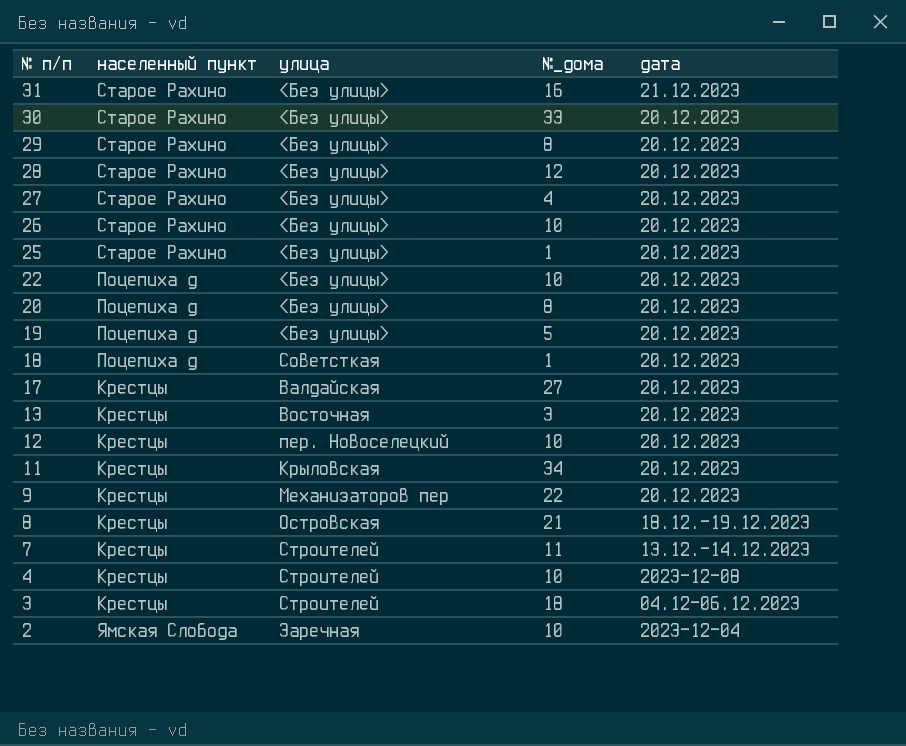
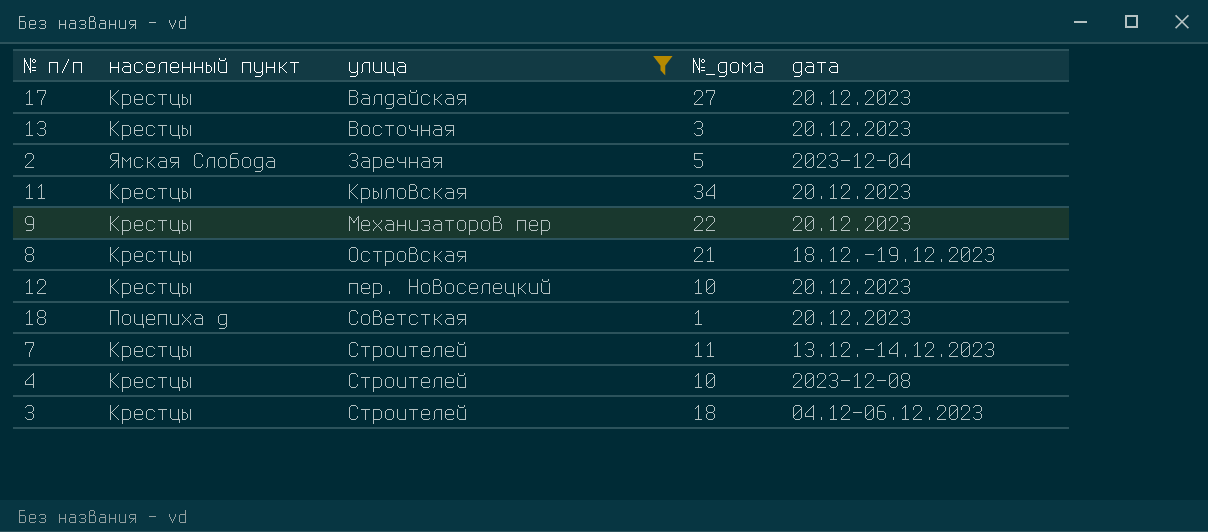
filter: none -> улица != <Без улицы>
row order: № п/п descending -> улица ascending
2 | №_дома: 10 -> 5

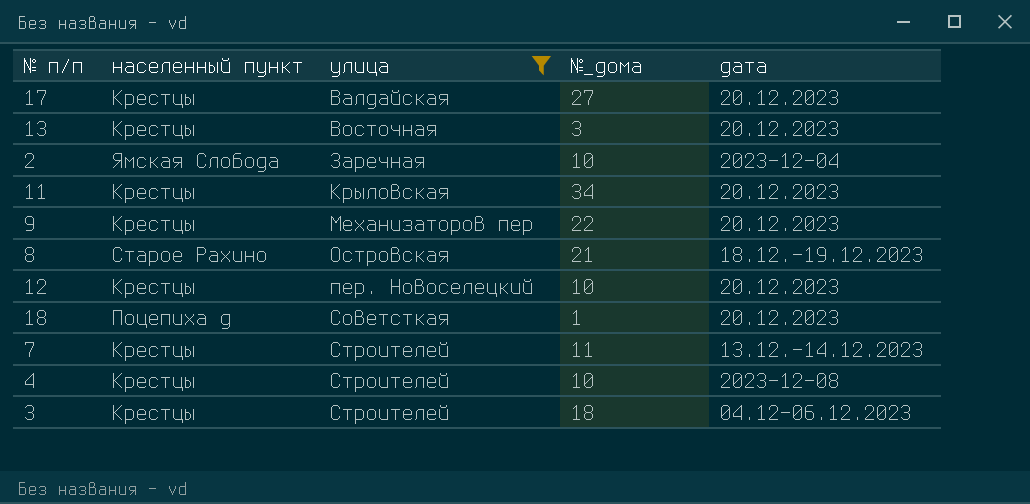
2 | №_дома: 5 -> 10
8 | населенный пункт: Крестцы -> Старое Рахино

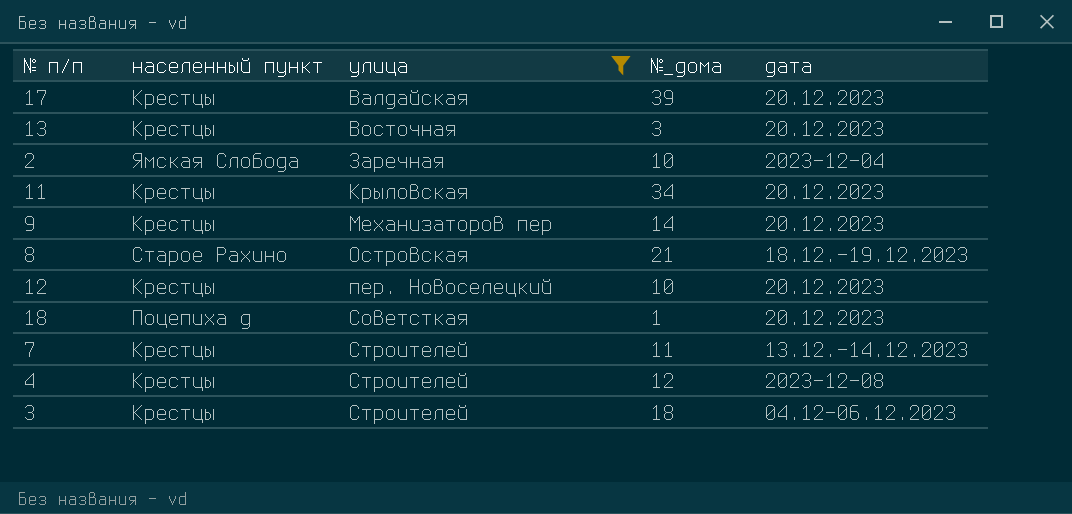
17 | №_дома: 27 -> 39
9 | №_дома: 22 -> 14
4 | №_дома: 10 -> 12

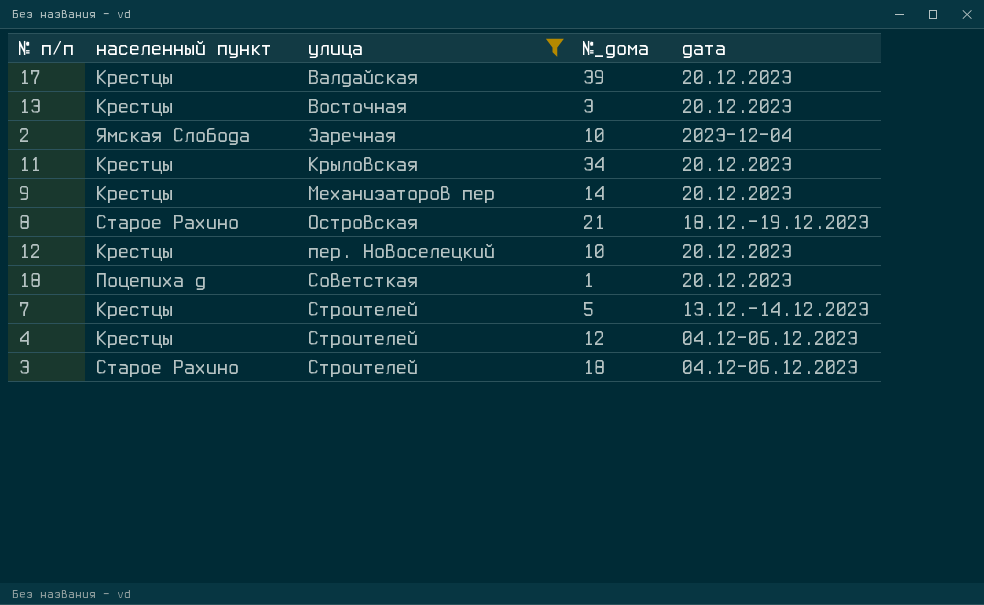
7 | №_дома: 11 -> 5
4 | дата: 2023-12-08 -> 04.12-06.12.2023
3 | населенный пункт: Крестцы -> Старое Рахино

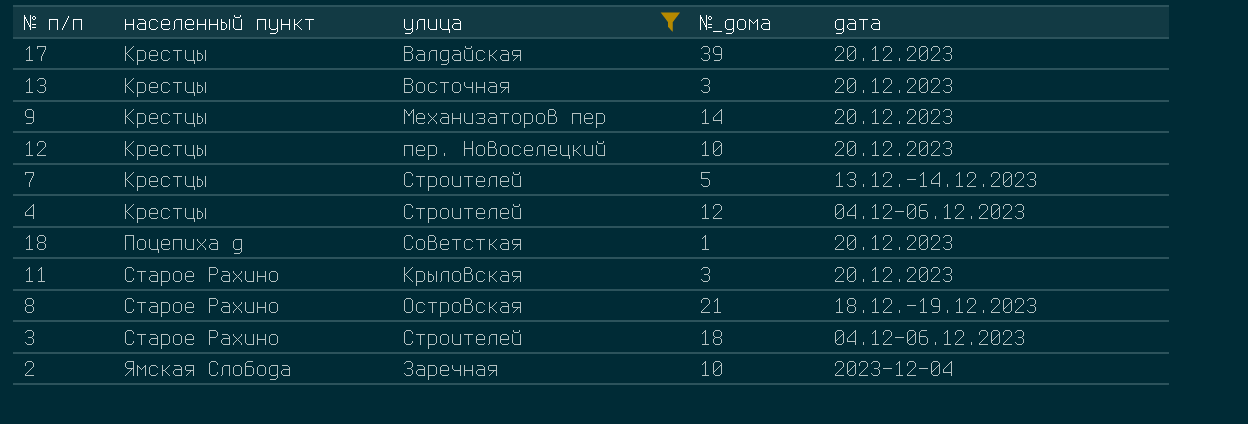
row order: улица ascending -> населенный пункт ascending
11 | населенный пункт: Крестцы -> Старое Рахино
11 | №_дома: 34 -> 3

